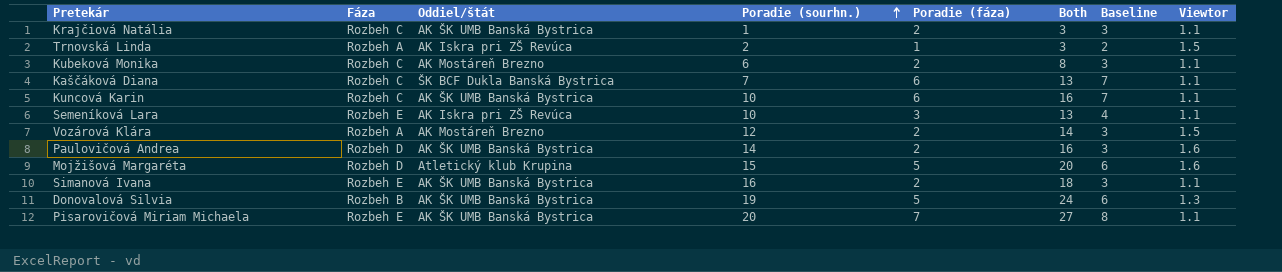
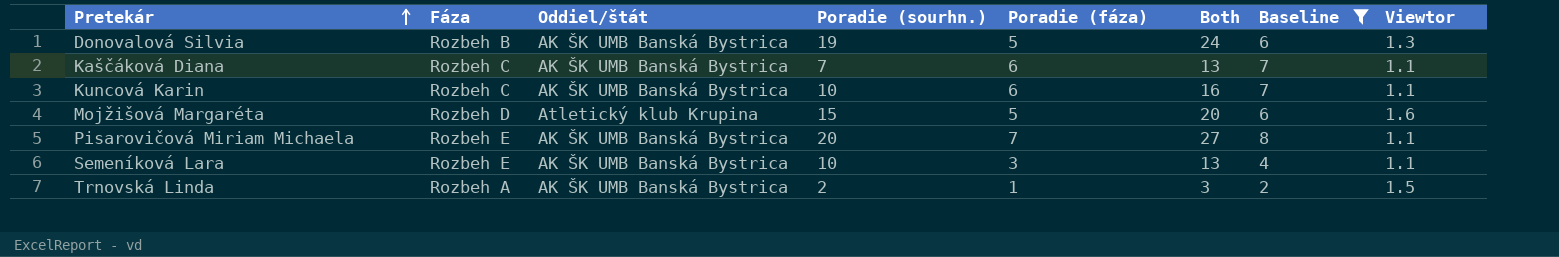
filter: none -> Baseline != 3
row order: Poradie (sourhn.) ascending -> Pretekár ascending
Kaščáková Diana | Oddiel/štát: ŠK BCF Dukla Banská Bystrica -> AK ŠK UMB Banská Bystrica
Semeníková Lara | Oddiel/štát: AK Iskra pri ZŠ Revúca -> AK ŠK UMB Banská Bystrica
Trnovská Linda | Oddiel/štát: AK Iskra pri ZŠ Revúca -> AK ŠK UMB Banská Bystrica

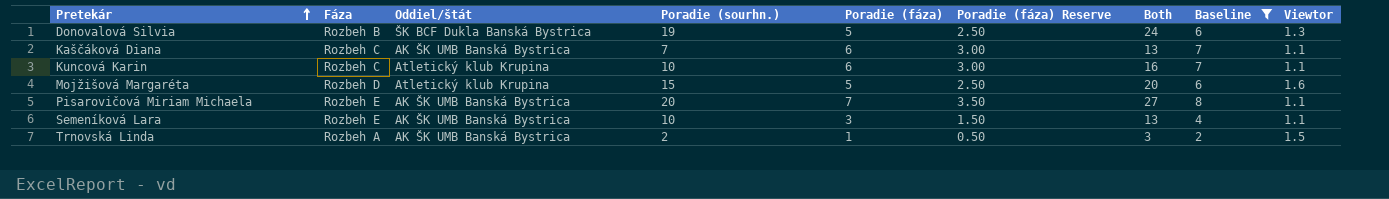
column Poradie (fáza) Reserve | formula: none -> [Poradie (fáza)] * 0.5
Donovalová Silvia | Oddiel/štát: AK ŠK UMB Banská Bystrica -> ŠK BCF Dukla Banská Bystrica
Kuncová Karin | Oddiel/štát: AK ŠK UMB Banská Bystrica -> Atletický klub Krupina

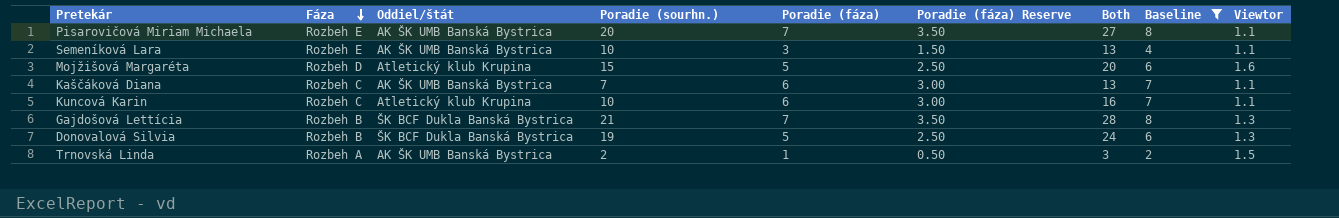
row order: Pretekár ascending -> Fáza descending
row Gajdošová Lettícia: none -> Rozbeh B | ŠK BCF Dukla Banská Bystrica | 21 | 7 | 3.50 | 28 | 8 | 1.3

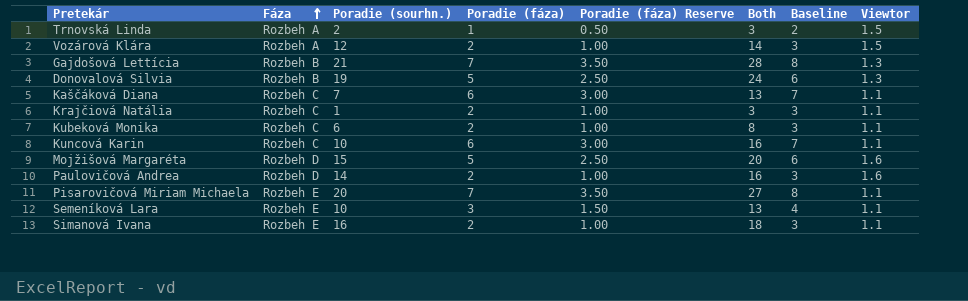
filter: Baseline != 3 -> none
row order: Fáza descending -> Fáza ascending
column Oddiel/štát | position: 3 -> none

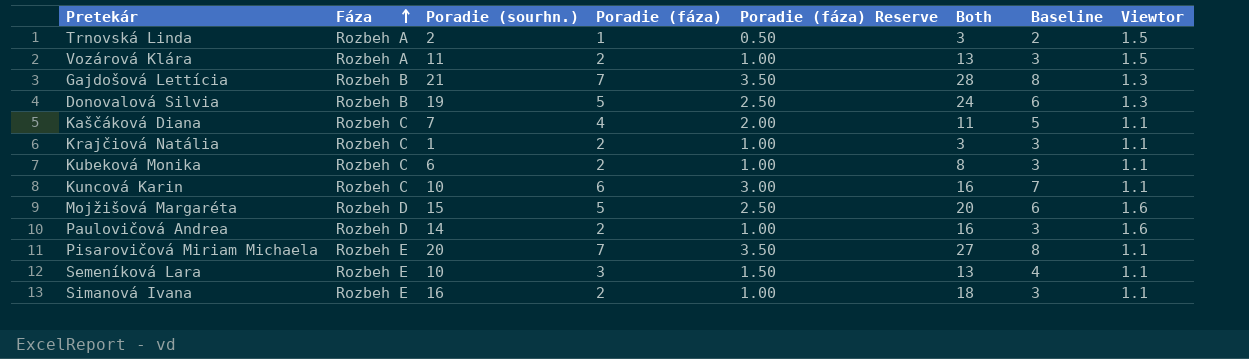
Vozárová Klára | Poradie (sourhn.): 12 -> 11
Vozárová Klára | Both: 14 -> 13
Kaščáková Diana | Poradie (fáza): 6 -> 4
Kaščáková Diana | Poradie (fáza) Reserve: 3.00 -> 2.00
Kaščáková Diana | Both: 13 -> 11
Kaščáková Diana | Baseline: 7 -> 5

